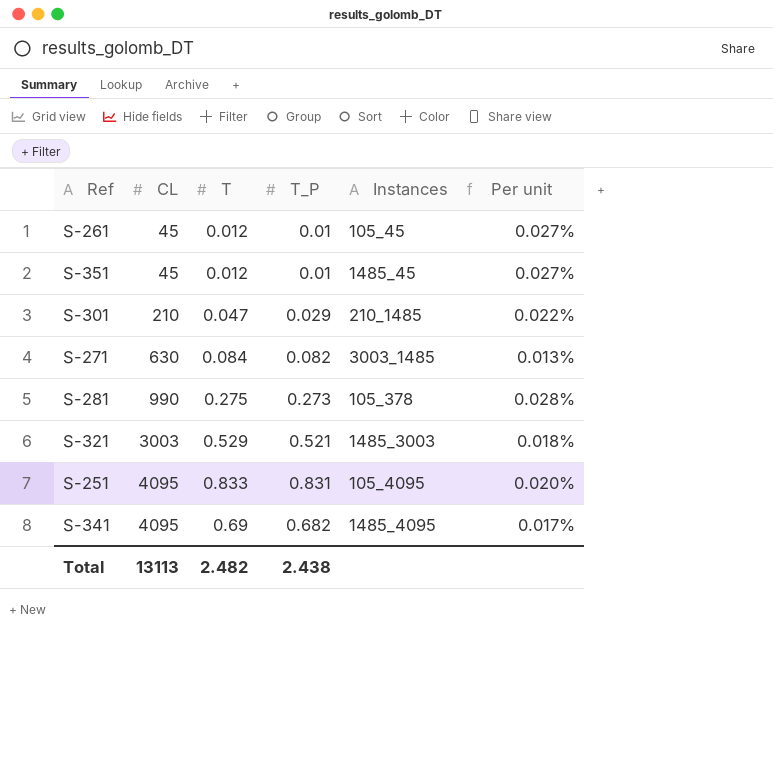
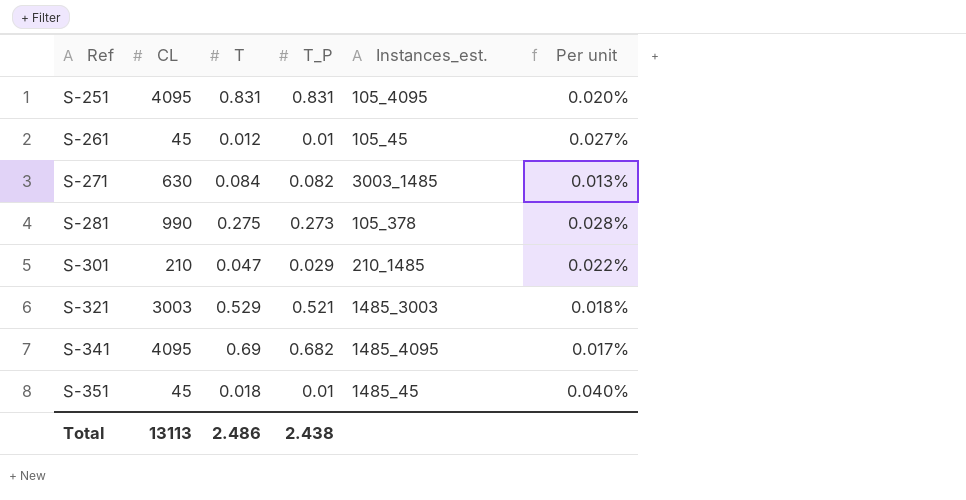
row order: CL ascending -> Ref ascending
column name: Instances -> Instances_est.
S-251 | T: 0.833 -> 0.831
S-351 | T: 0.012 -> 0.018
S-351 | Per unit: 0.027% -> 0.040%
Total | T: 2.482 -> 2.486

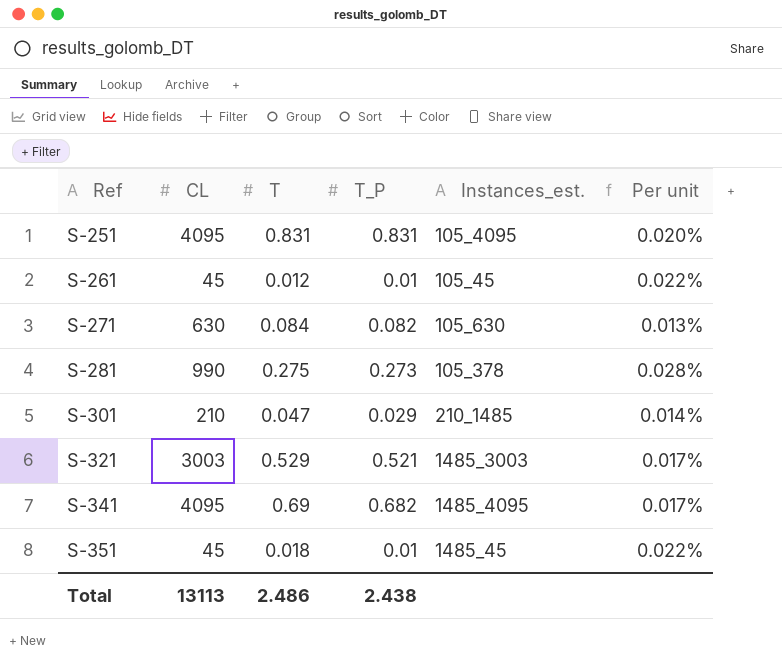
column Per unit | formula: [T] / [CL] -> [T_P] / [CL]
S-271 | Instances_est.: 3003_1485 -> 105_630

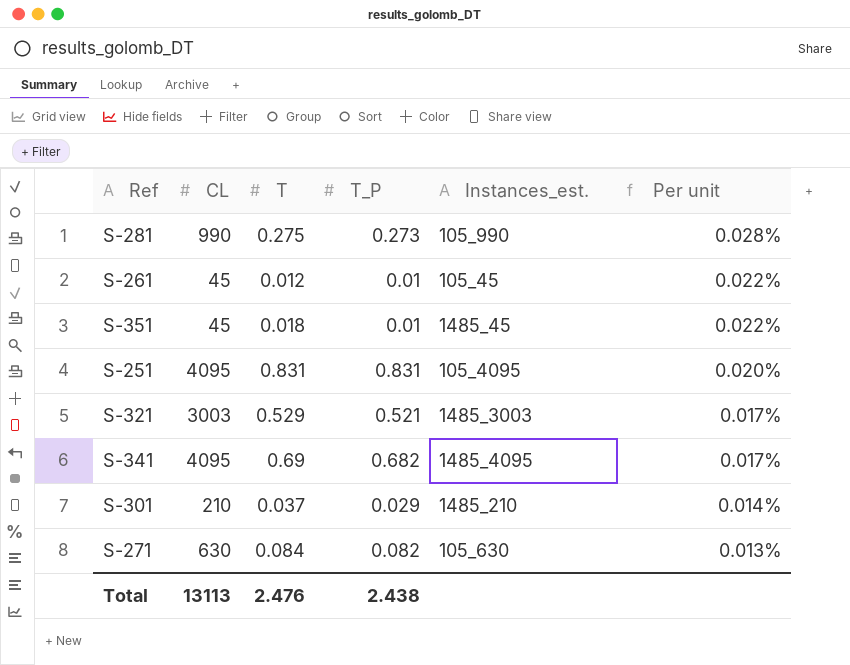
row order: Ref ascending -> Per unit descending
S-281 | Instances_est.: 105_378 -> 105_990
S-301 | T: 0.047 -> 0.037
S-301 | Instances_est.: 210_1485 -> 1485_210
Total | T: 2.486 -> 2.476

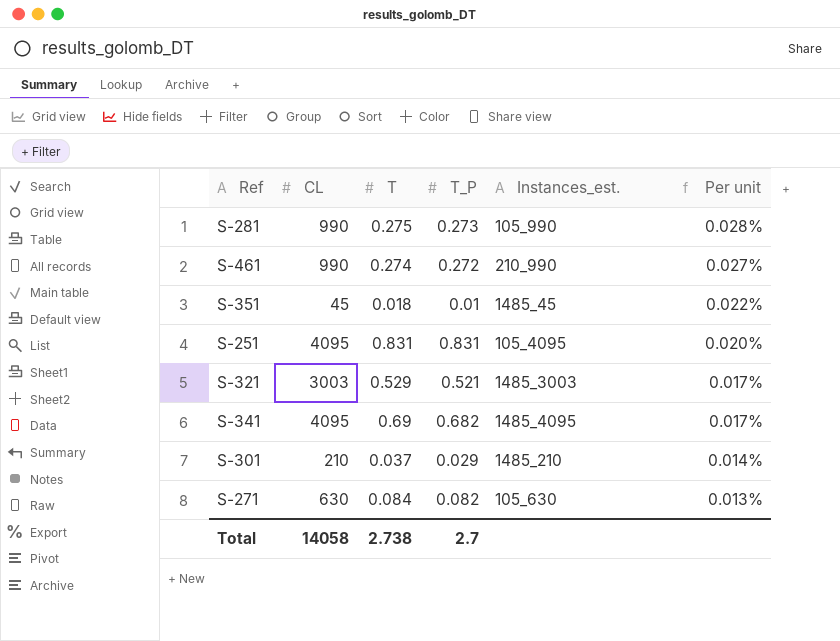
row S-261: 45 | 0.012 | 0.01 | 105_45 | 0.022% -> none
row S-461: none -> 990 | 0.274 | 0.272 | 210_990 | 0.027%
Total | CL: 13113 -> 14058
Total | T: 2.476 -> 2.738
Total | T_P: 2.438 -> 2.7

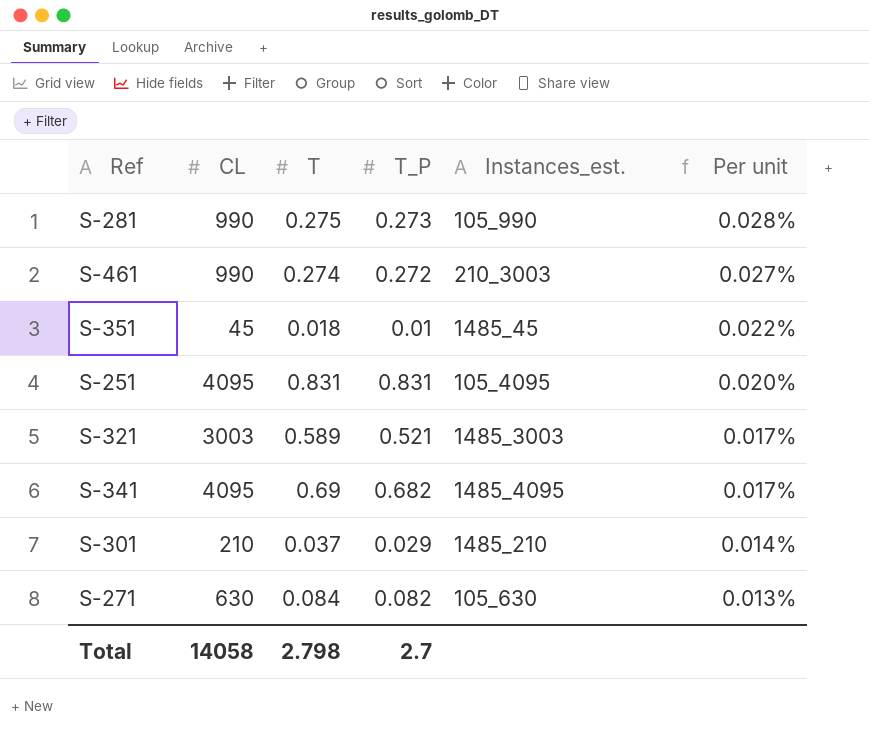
S-461 | Instances_est.: 210_990 -> 210_3003
S-321 | T: 0.529 -> 0.589
Total | T: 2.738 -> 2.798

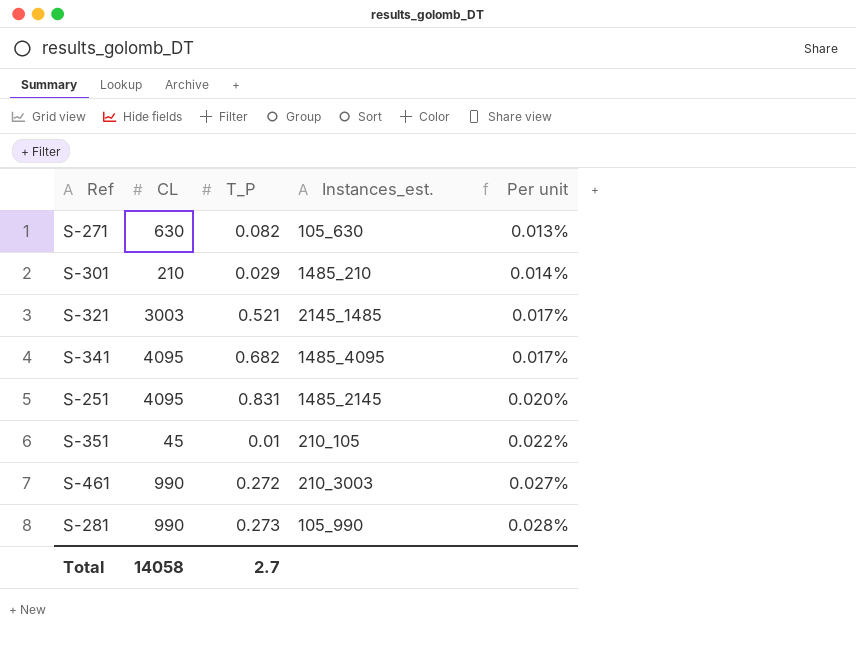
row order: Per unit descending -> Per unit ascending
column T | position: 3 -> none
S-321 | Instances_est.: 1485_3003 -> 2145_1485
S-251 | Instances_est.: 105_4095 -> 1485_2145
S-351 | Instances_est.: 1485_45 -> 210_105

